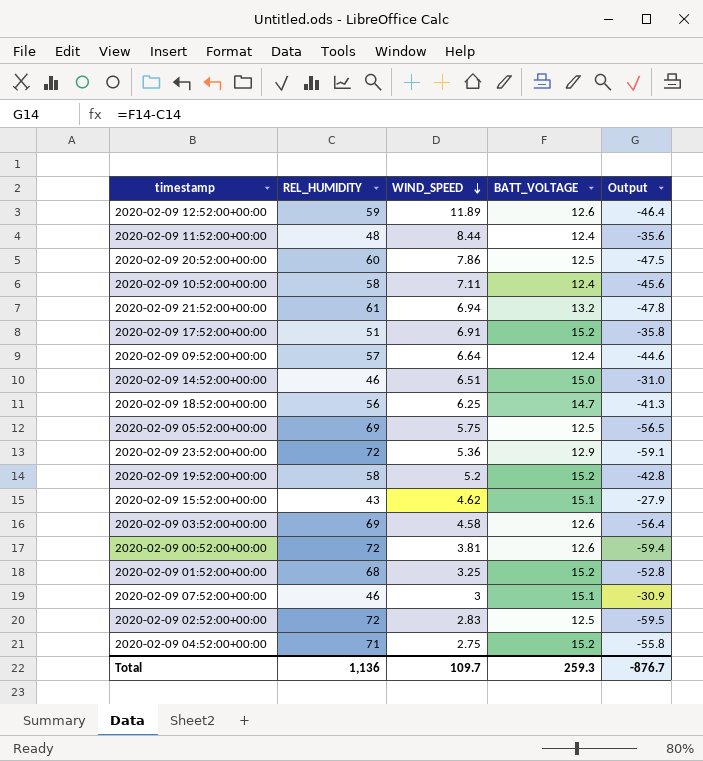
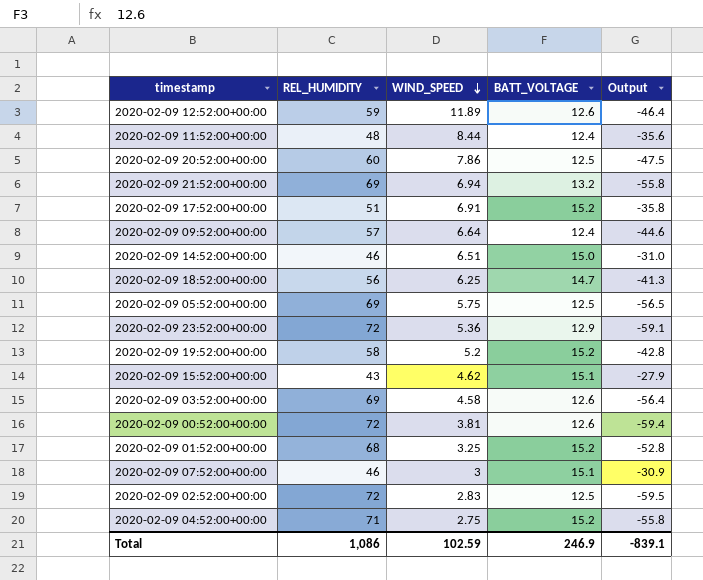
row 2020-02-09 10:52:00+00:00: 58 | 7.11 | 12.4 | -45.6 -> none
2020-02-09 21:52:00+00:00 | REL_HUMIDITY: 61 -> 69
2020-02-09 21:52:00+00:00 | Output: -47.8 -> -55.8
Total | REL_HUMIDITY: 1,136 -> 1,086
Total | WIND_SPEED: 109.7 -> 102.59
Total | BATT_VOLTAGE: 259.3 -> 246.9
Total | Output: -876.7 -> -839.1

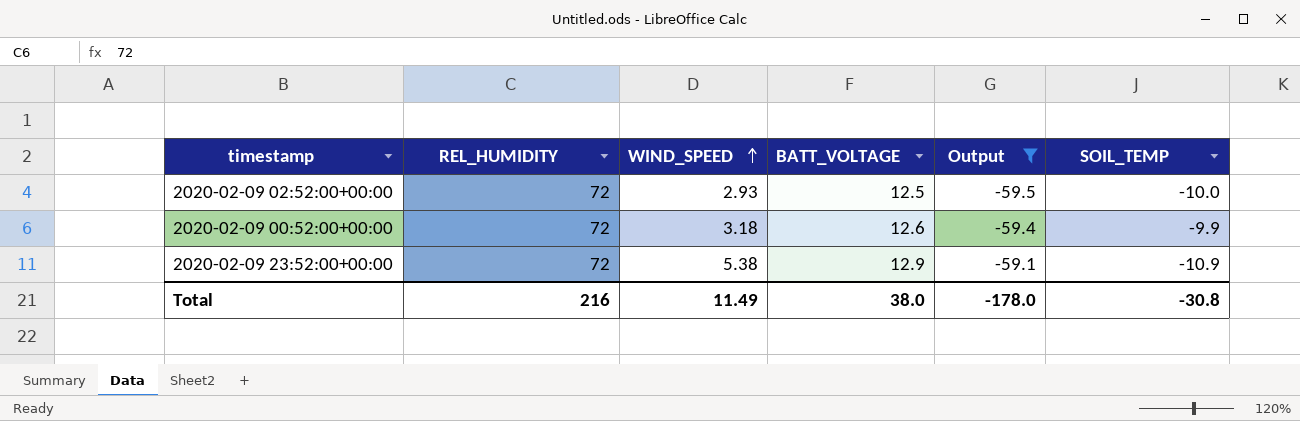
filter: none -> Output <= -59.1
row order: WIND_SPEED descending -> WIND_SPEED ascending
column SOIL_TEMP | position: none -> 6
2020-02-09 02:52:00+00:00 | WIND_SPEED: 2.83 -> 2.93
2020-02-09 00:52:00+00:00 | WIND_SPEED: 3.81 -> 3.18
2020-02-09 23:52:00+00:00 | WIND_SPEED: 5.36 -> 5.38
Total | REL_HUMIDITY: 1,086 -> 216
Total | WIND_SPEED: 102.59 -> 11.49
Total | BATT_VOLTAGE: 246.9 -> 38.0
Total | Output: -839.1 -> -178.0

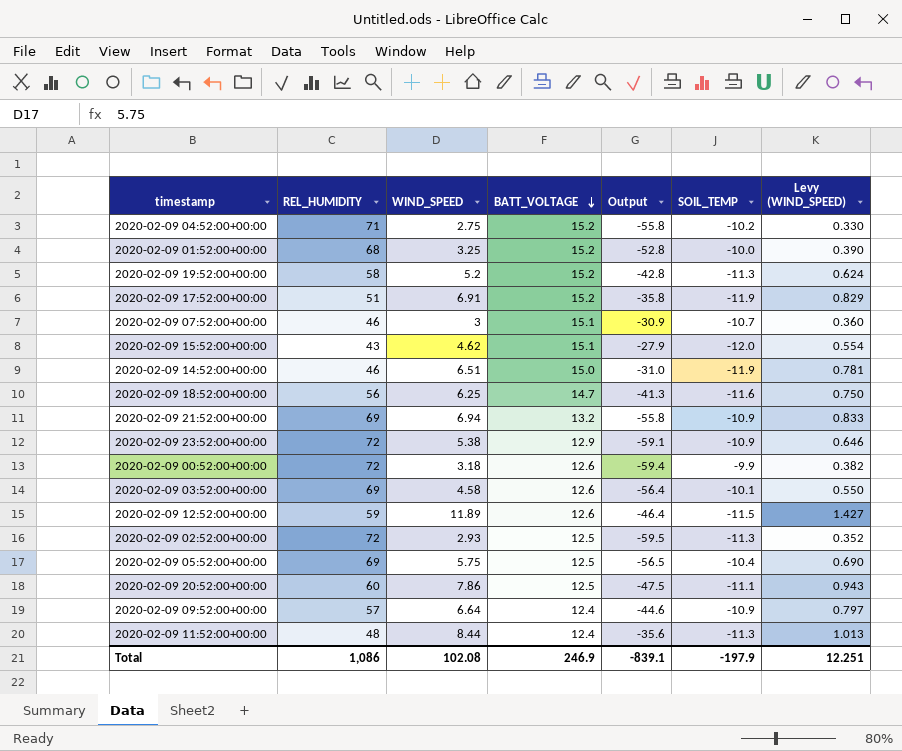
filter: Output <= -59.1 -> none
row order: WIND_SPEED ascending -> BATT_VOLTAGE descending
column Levy (WIND_SPEED) | formula: none -> [WIND_SPEED] * 0.12
2020-02-09 02:52:00+00:00 | SOIL_TEMP: -10.0 -> -11.3
Total | REL_HUMIDITY: 216 -> 1,086
Total | WIND_SPEED: 11.49 -> 102.08
Total | BATT_VOLTAGE: 38.0 -> 246.9
Total | Output: -178.0 -> -839.1
Total | SOIL_TEMP: -30.8 -> -197.9

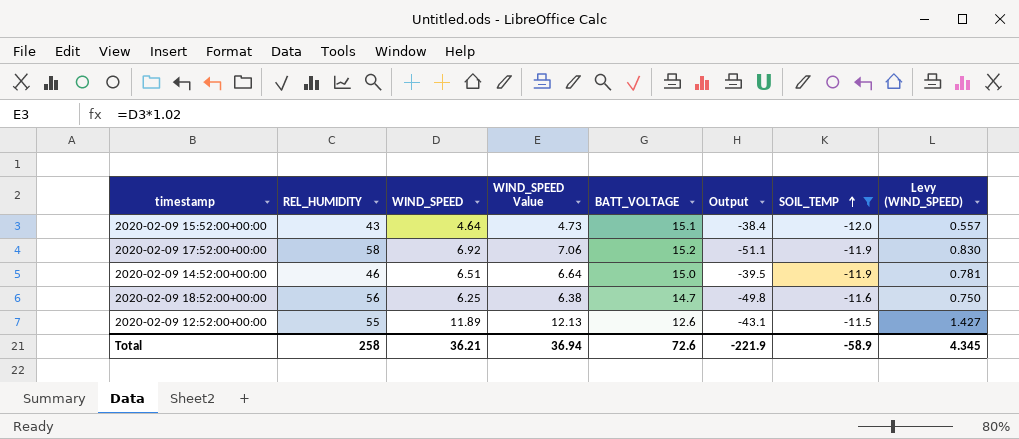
filter: none -> SOIL_TEMP <= -11.5
row order: BATT_VOLTAGE descending -> SOIL_TEMP ascending
column WIND_SPEED Value | formula: none -> [WIND_SPEED] * 1.02
column Output | formula: [BATT_VOLTAGE] - [REL_HUMIDITY] -> [WIND_SPEED] - [REL_HUMIDITY]
2020-02-09 15:52:00+00:00 | WIND_SPEED: 4.62 -> 4.64
2020-02-09 15:52:00+00:00 | Levy (WIND_SPEED): 0.554 -> 0.557
2020-02-09 17:52:00+00:00 | REL_HUMIDITY: 51 -> 58
2020-02-09 17:52:00+00:00 | WIND_SPEED: 6.91 -> 6.92
2020-02-09 17:52:00+00:00 | Levy (WIND_SPEED): 0.829 -> 0.830
2020-02-09 12:52:00+00:00 | REL_HUMIDITY: 59 -> 55
Total | REL_HUMIDITY: 1,086 -> 258
Total | WIND_SPEED: 102.08 -> 36.21
Total | BATT_VOLTAGE: 246.9 -> 72.6
Total | Output: -839.1 -> -221.9
Total | SOIL_TEMP: -197.9 -> -58.9
Total | Levy (WIND_SPEED): 12.251 -> 4.345

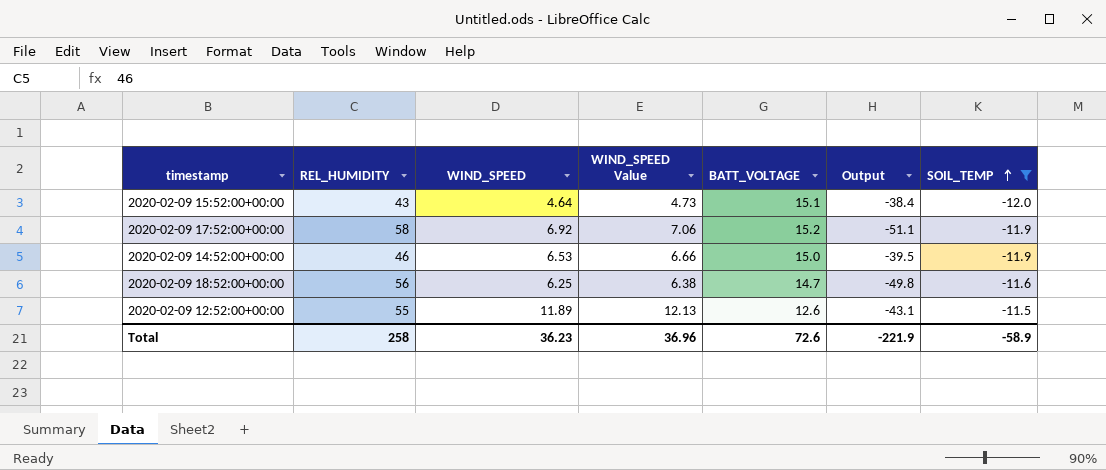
column Levy (WIND_SPEED) | formula: [WIND_SPEED] * 0.12 -> none
2020-02-09 14:52:00+00:00 | WIND_SPEED: 6.51 -> 6.53
2020-02-09 14:52:00+00:00 | WIND_SPEED Value: 6.64 -> 6.66
Total | WIND_SPEED: 36.21 -> 36.23
Total | WIND_SPEED Value: 36.94 -> 36.96

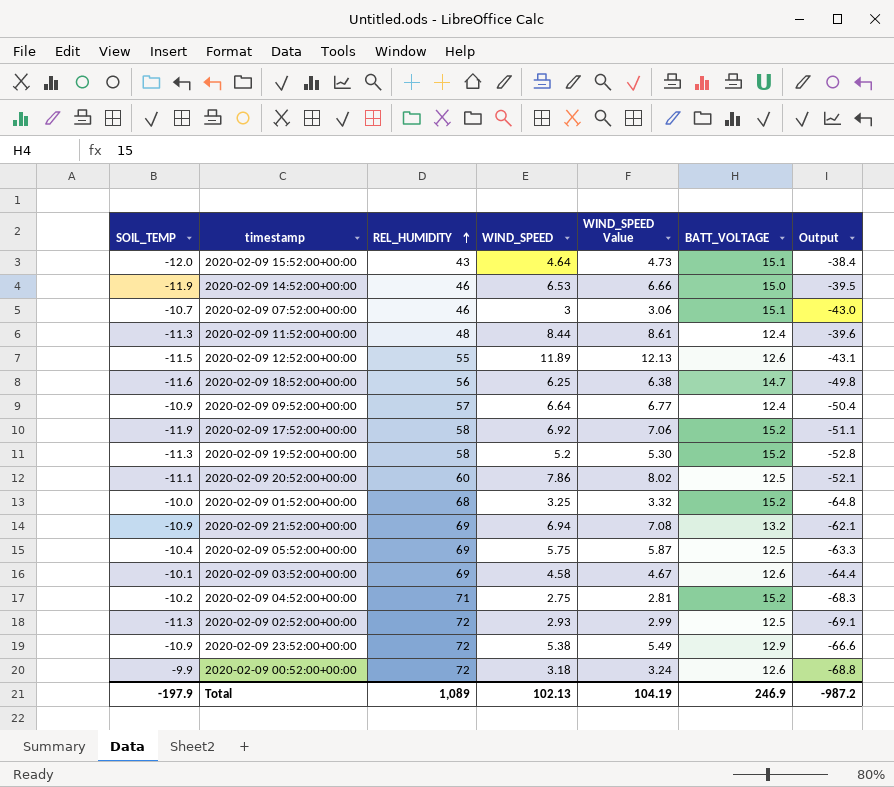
filter: SOIL_TEMP <= -11.5 -> none
row order: SOIL_TEMP ascending -> REL_HUMIDITY ascending
column SOIL_TEMP | position: 7 -> 1
Total | SOIL_TEMP: -58.9 -> -197.9
Total | REL_HUMIDITY: 258 -> 1,089
Total | WIND_SPEED: 36.23 -> 102.13
Total | WIND_SPEED Value: 36.96 -> 104.19
Total | BATT_VOLTAGE: 72.6 -> 246.9
Total | Output: -221.9 -> -987.2

